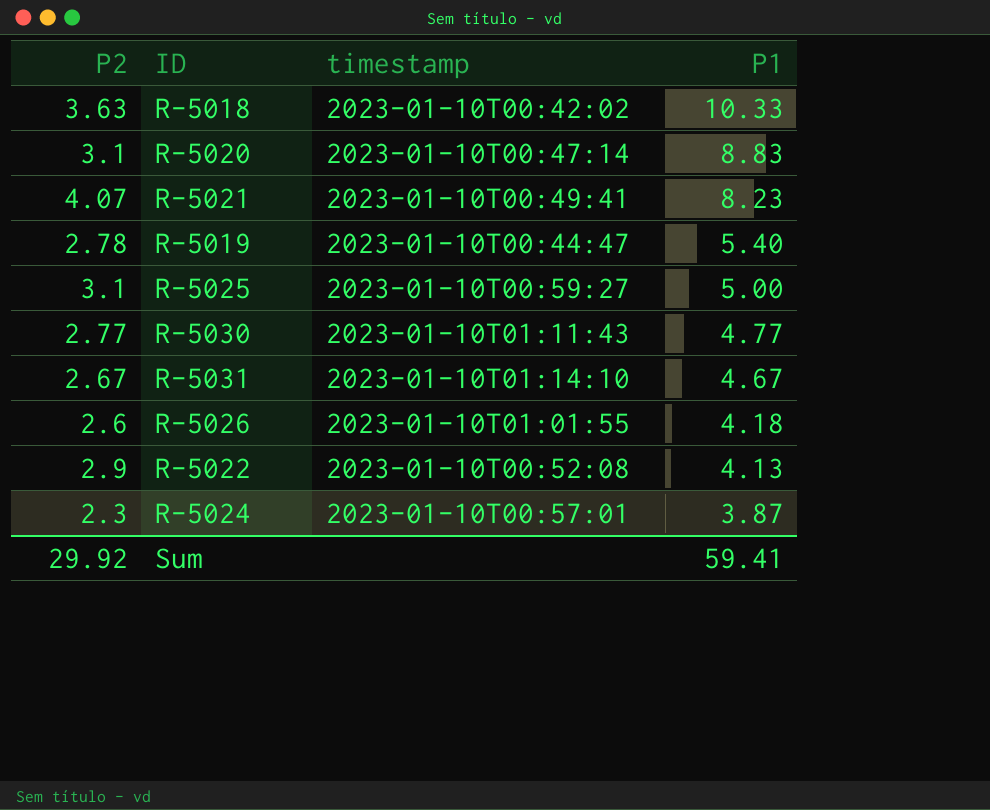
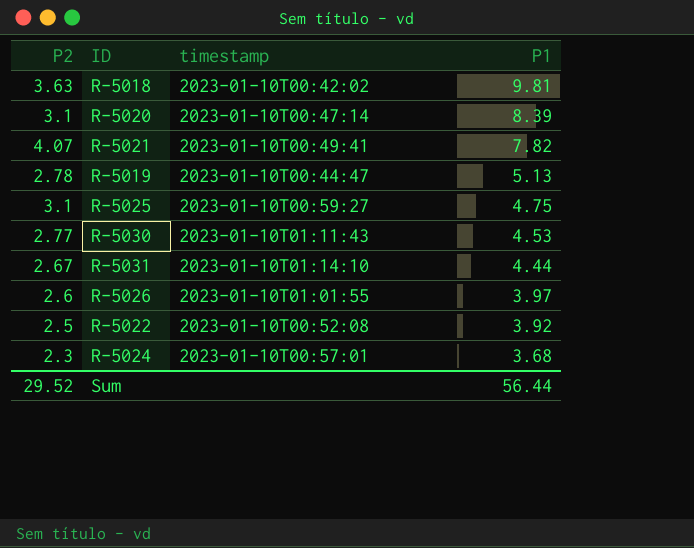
R-5018 | P1: 10.33 -> 9.81
R-5020 | P1: 8.83 -> 8.39
R-5021 | P1: 8.23 -> 7.82
R-5019 | P1: 5.40 -> 5.13
R-5025 | P1: 5.00 -> 4.75
R-5030 | P1: 4.77 -> 4.53
R-5031 | P1: 4.67 -> 4.44
R-5026 | P1: 4.18 -> 3.97
R-5022 | P2: 2.9 -> 2.5
R-5022 | P1: 4.13 -> 3.92
R-5024 | P1: 3.87 -> 3.68
Sum | P2: 29.92 -> 29.52
Sum | P1: 59.41 -> 56.44

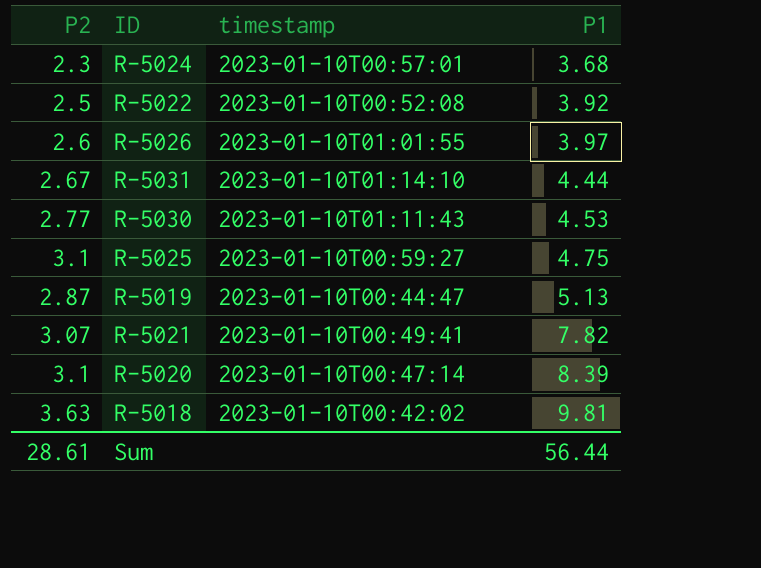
row order: P1 descending -> P1 ascending
R-5019 | P2: 2.78 -> 2.87
R-5021 | P2: 4.07 -> 3.07
Sum | P2: 29.52 -> 28.61

